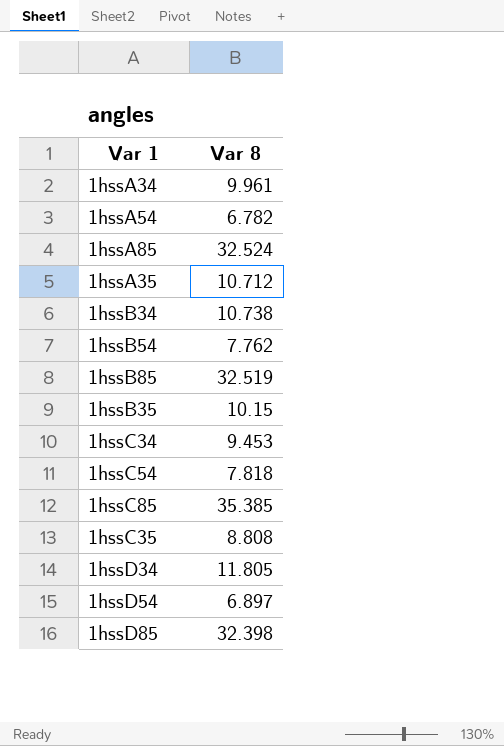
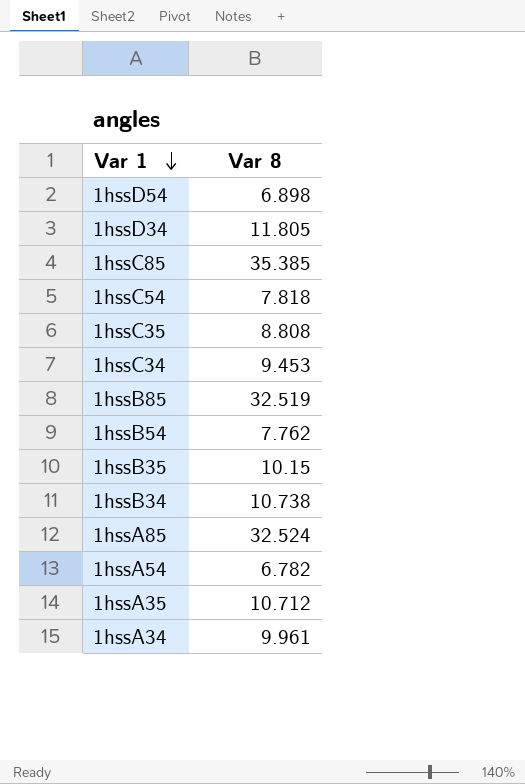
row order: none -> Var 1 descending
row 1hssD85: 32.398 -> none
1hssD54 | Var 8: 6.897 -> 6.898

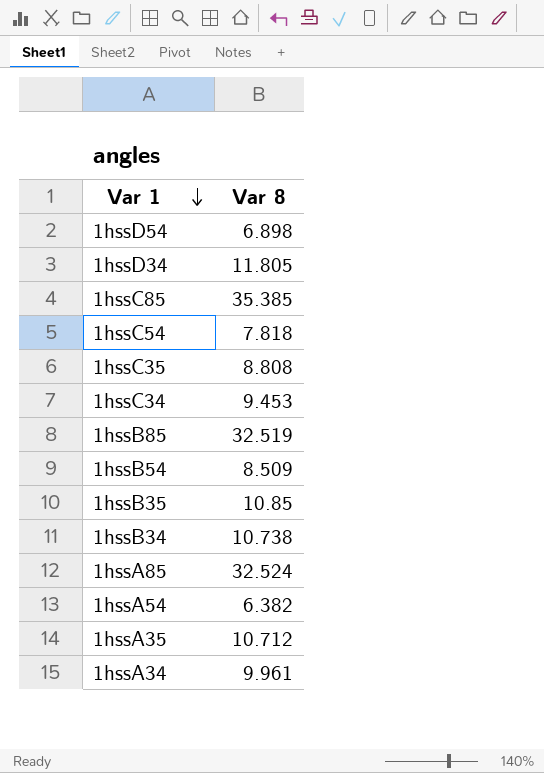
1hssB54 | Var 8: 7.762 -> 8.509
1hssB35 | Var 8: 10.15 -> 10.85
1hssA54 | Var 8: 6.782 -> 6.382

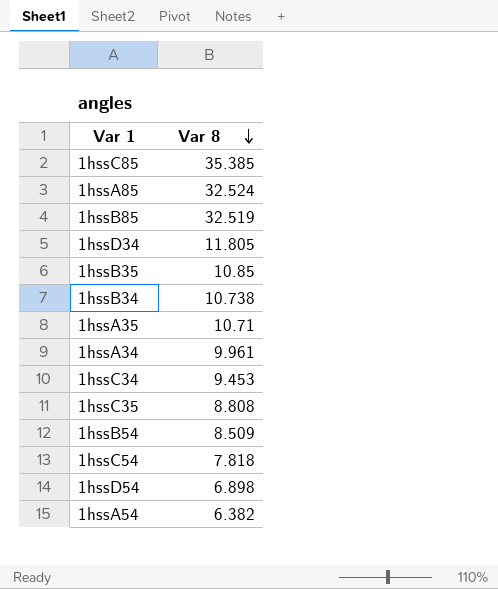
row order: Var 1 descending -> Var 8 descending
1hssA35 | Var 8: 10.712 -> 10.71

